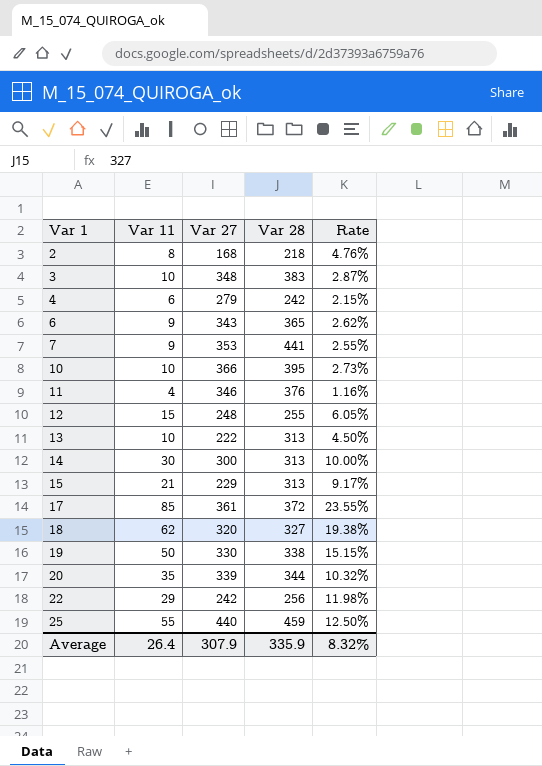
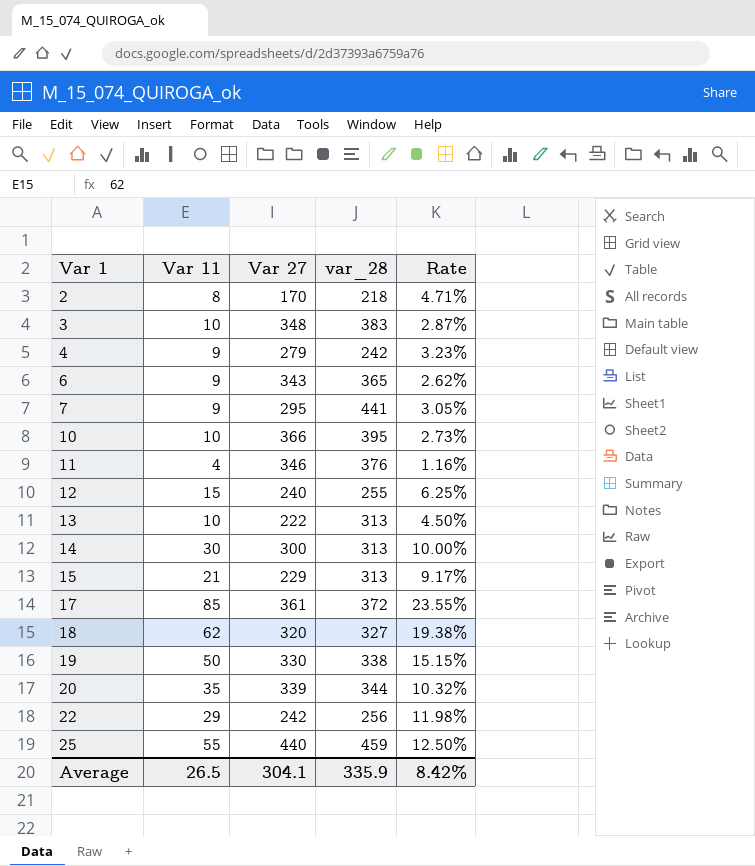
column name: Var 28 -> var_28
2 | Var 27: 168 -> 170
2 | Rate: 4.76% -> 4.71%
4 | Var 11: 6 -> 9
4 | Rate: 2.15% -> 3.23%
7 | Var 27: 353 -> 295
7 | Rate: 2.55% -> 3.05%
12 | Var 27: 248 -> 240
12 | Rate: 6.05% -> 6.25%
Average | Var 11: 26.4 -> 26.5
Average | Var 27: 307.9 -> 304.1
Average | Rate: 8.32% -> 8.42%

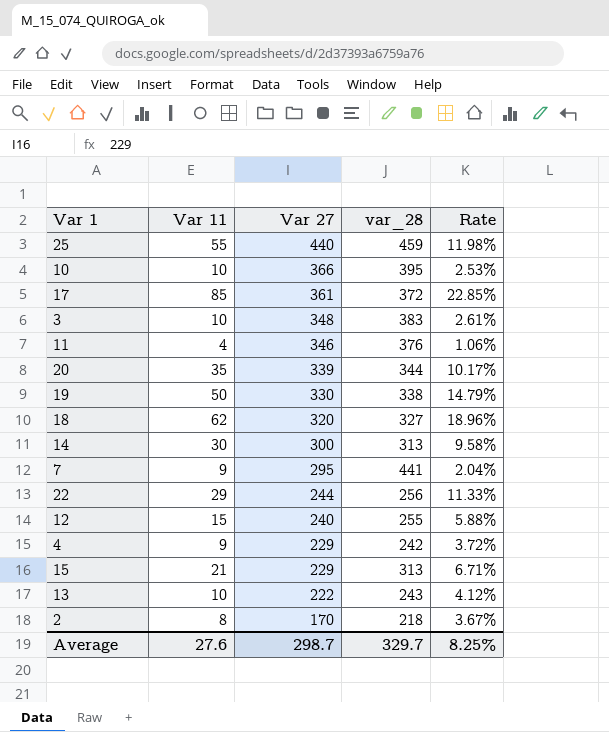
row order: Var 1 ascending -> Var 27 descending
column Rate | formula: [Var 11] / [Var 27] -> [Var 11] / [var_28]
row 6: 9 | 343 | 365 | 2.62% -> none
22 | Var 27: 242 -> 244
4 | Var 27: 279 -> 229
13 | var_28: 313 -> 243
Average | Var 11: 26.5 -> 27.6
Average | Var 27: 304.1 -> 298.7
Average | var_28: 335.9 -> 329.7
Average | Rate: 8.42% -> 8.25%

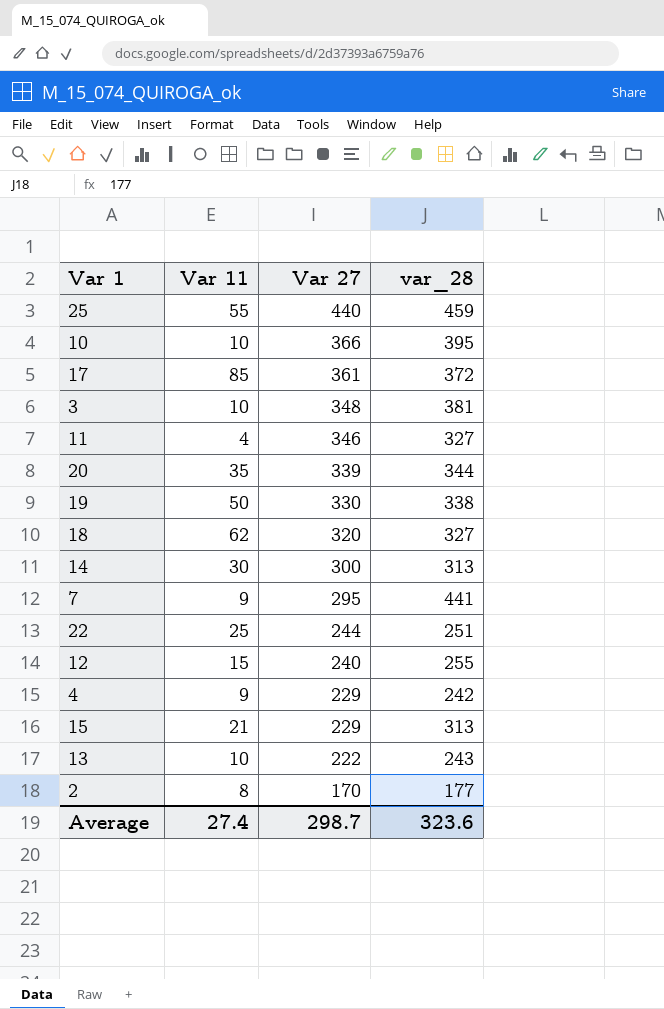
column Rate | formula: [Var 11] / [var_28] -> none
3 | var_28: 383 -> 381
11 | var_28: 376 -> 327
22 | Var 11: 29 -> 25
22 | var_28: 256 -> 251
2 | var_28: 218 -> 177
Average | Var 11: 27.6 -> 27.4
Average | var_28: 329.7 -> 323.6

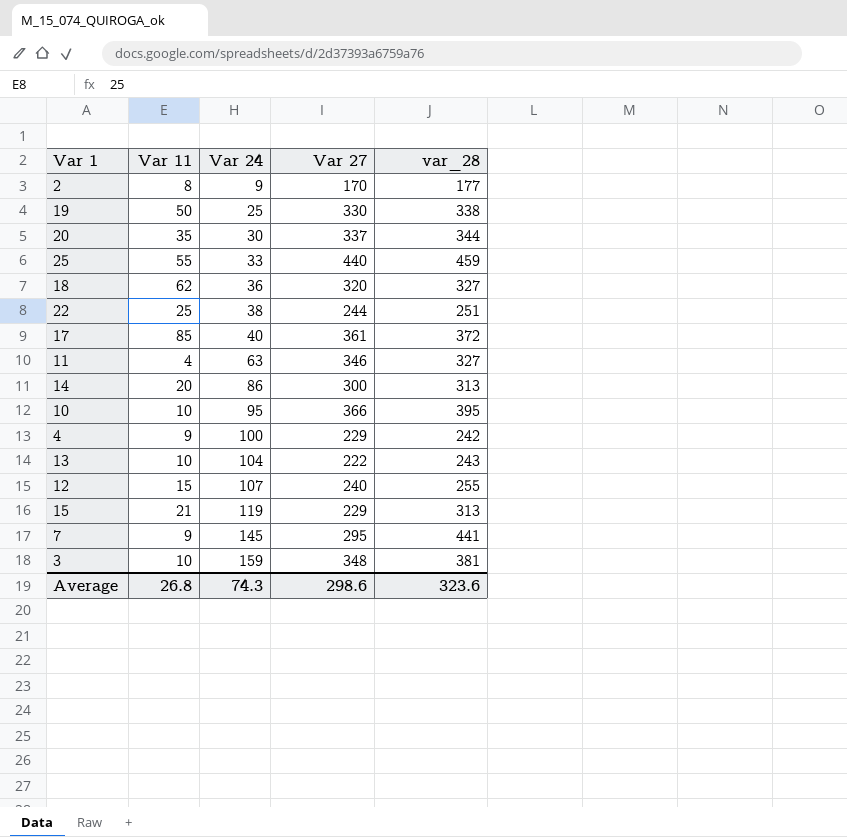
row order: Var 27 descending -> Var 24 ascending
column Var 24 | position: none -> 3
20 | Var 27: 339 -> 337
14 | Var 11: 30 -> 20
Average | Var 11: 27.4 -> 26.8
Average | Var 27: 298.7 -> 298.6

